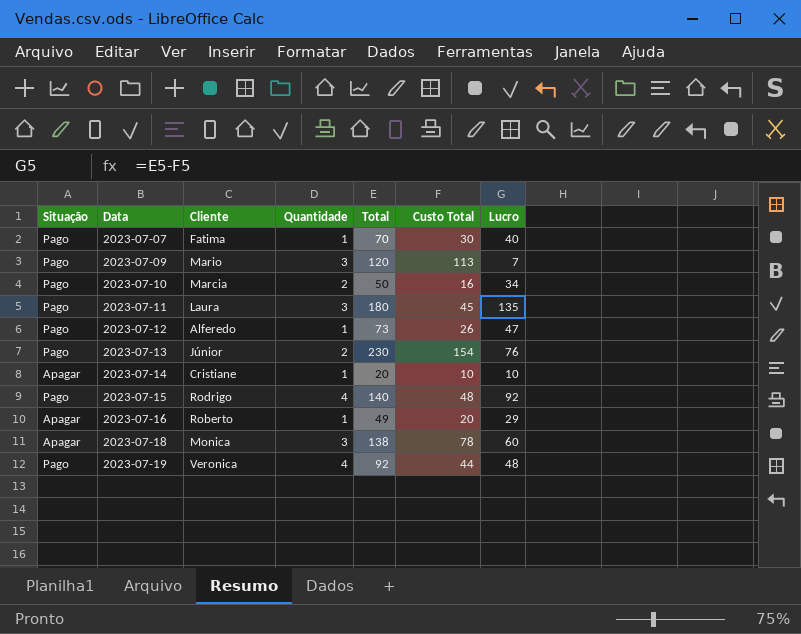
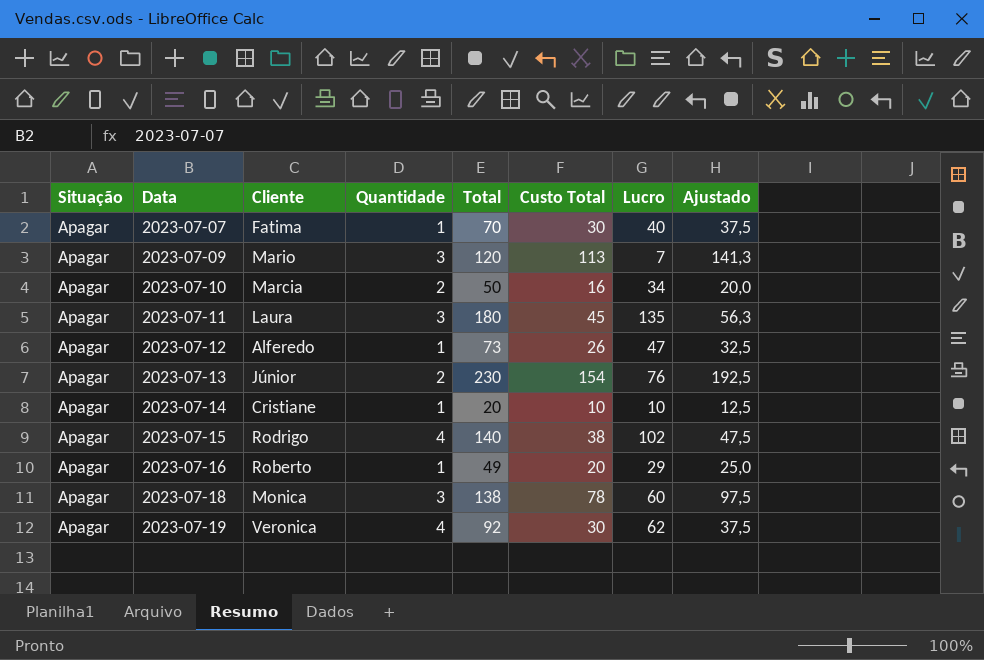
column Ajustado | formula: none -> [Custo Total] * 1,25
2023-07-07 | Situação: Pago -> Apagar
2023-07-09 | Situação: Pago -> Apagar
2023-07-10 | Situação: Pago -> Apagar
2023-07-11 | Situação: Pago -> Apagar
2023-07-12 | Situação: Pago -> Apagar
2023-07-13 | Situação: Pago -> Apagar
2023-07-15 | Situação: Pago -> Apagar
2023-07-15 | Custo Total: 48 -> 38
2023-07-15 | Lucro: 92 -> 102
2023-07-19 | Situação: Pago -> Apagar
2023-07-19 | Custo Total: 44 -> 30
2023-07-19 | Lucro: 48 -> 62

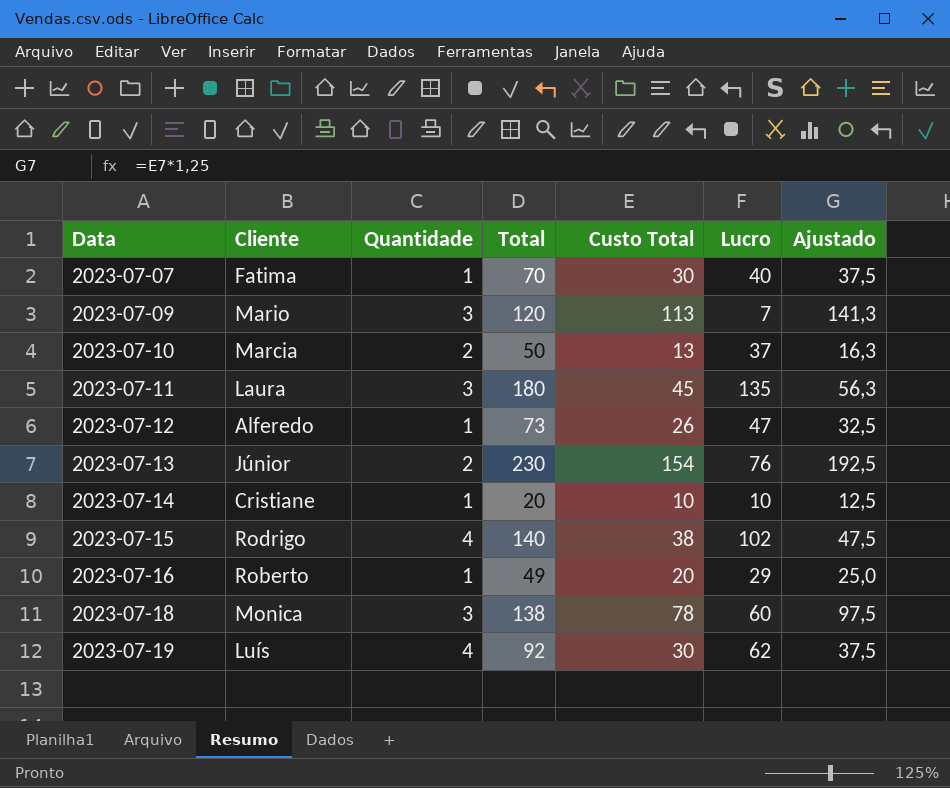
column Situação | position: 1 -> none
2023-07-10 | Custo Total: 16 -> 13
2023-07-10 | Lucro: 34 -> 37
2023-07-10 | Ajustado: 20,0 -> 16,3
2023-07-19 | Cliente: Veronica -> Luís

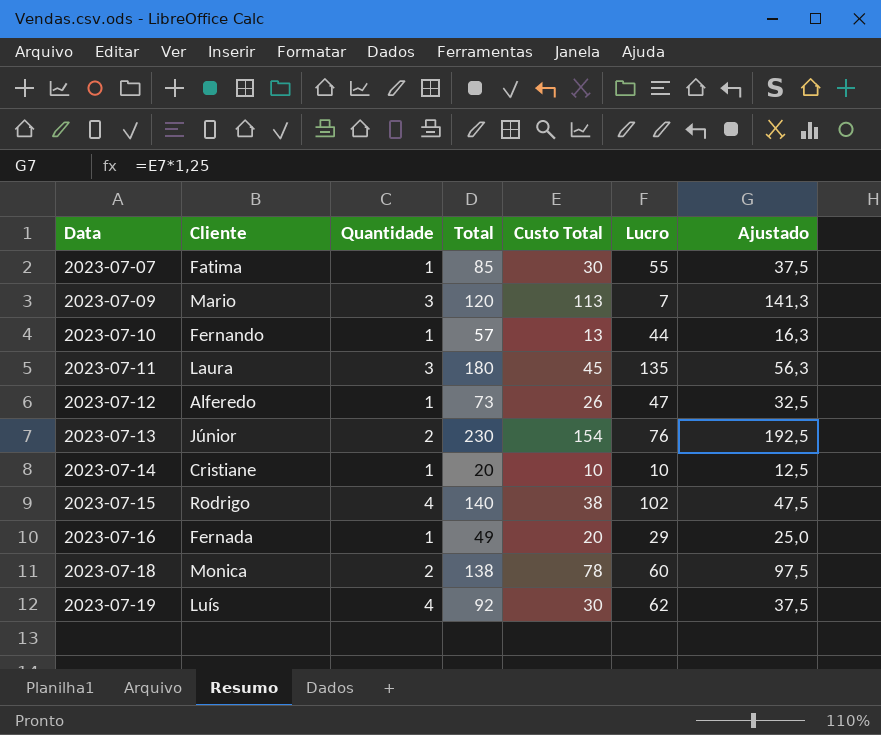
2023-07-07 | Total: 70 -> 85
2023-07-07 | Lucro: 40 -> 55
2023-07-10 | Cliente: Marcia -> Fernando
2023-07-10 | Quantidade: 2 -> 1
2023-07-10 | Total: 50 -> 57
2023-07-10 | Lucro: 37 -> 44
2023-07-16 | Cliente: Roberto -> Fernada
2023-07-18 | Quantidade: 3 -> 2

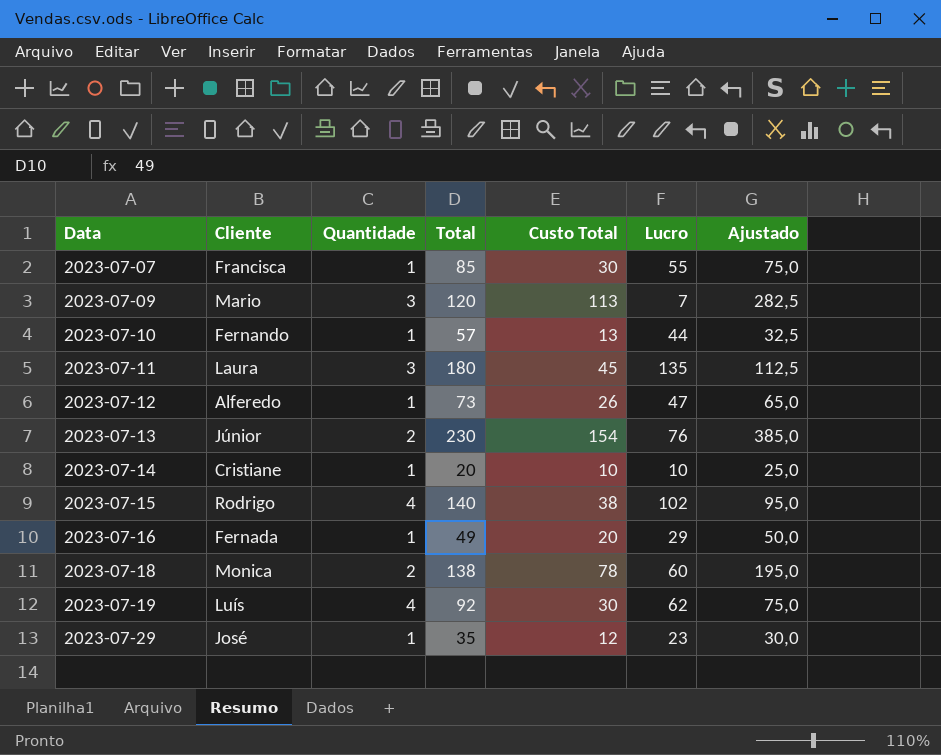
column Ajustado | formula: [Custo Total] * 1,25 -> [Custo Total] * 2,5
2023-07-07 | Cliente: Fatima -> Francisca
row 2023-07-29: none -> José | 1 | 35 | 12 | 23 | 30,0

